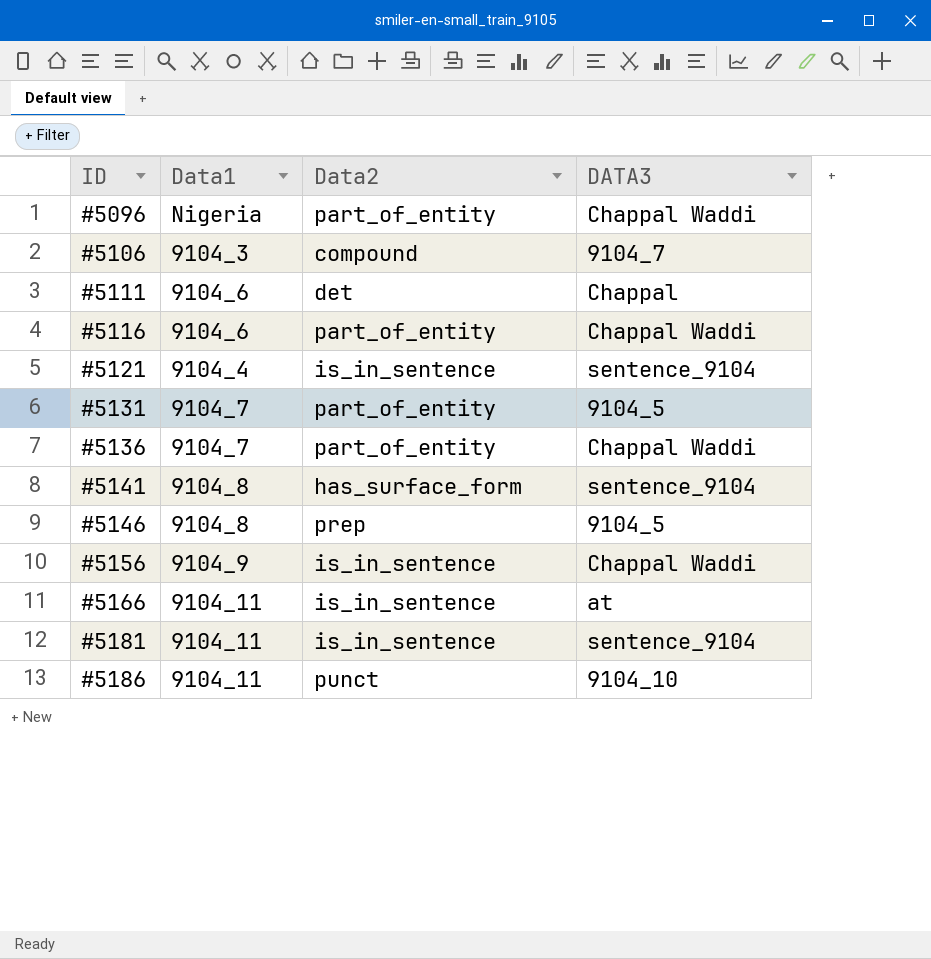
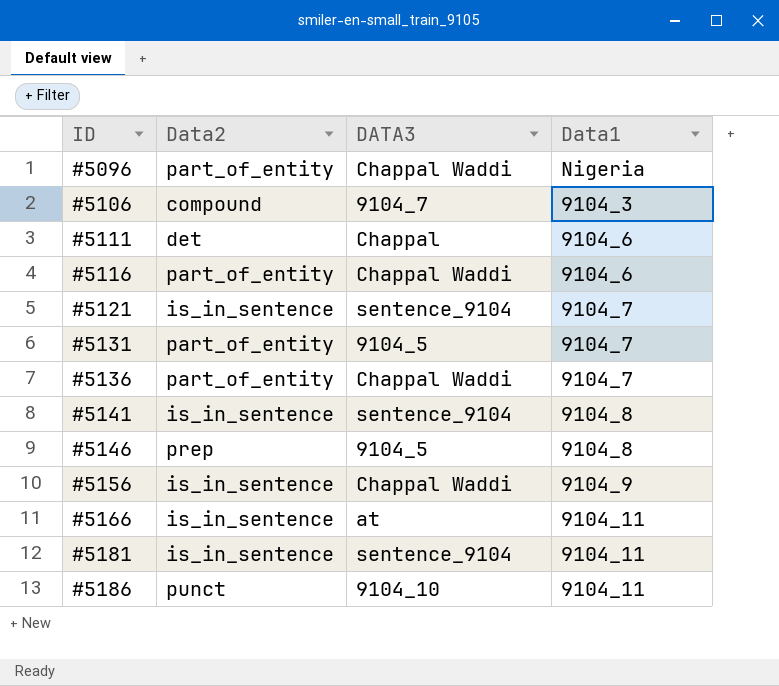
column Data1 | position: 2 -> 4
#5121 | Data1: 9104_4 -> 9104_7
#5141 | Data2: has_surface_form -> is_in_sentence

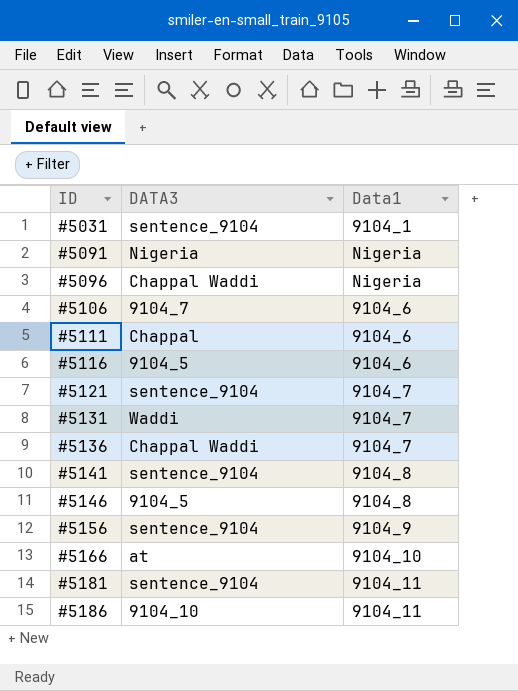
column Data2 | position: 2 -> none
row #5031: none -> sentence_9104 | 9104_1
row #5091: none -> Nigeria | Nigeria
#5106 | Data1: 9104_3 -> 9104_6
#5116 | DATA3: Chappal Waddi -> 9104_5
#5131 | DATA3: 9104_5 -> Waddi
#5156 | DATA3: Chappal Waddi -> sentence_9104
#5166 | Data1: 9104_11 -> 9104_10

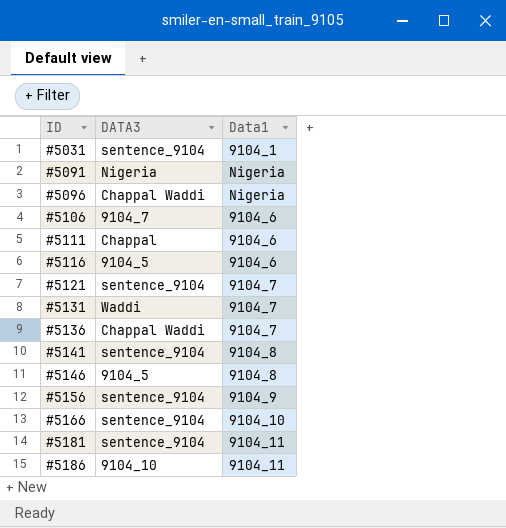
#5166 | DATA3: at -> sentence_9104

